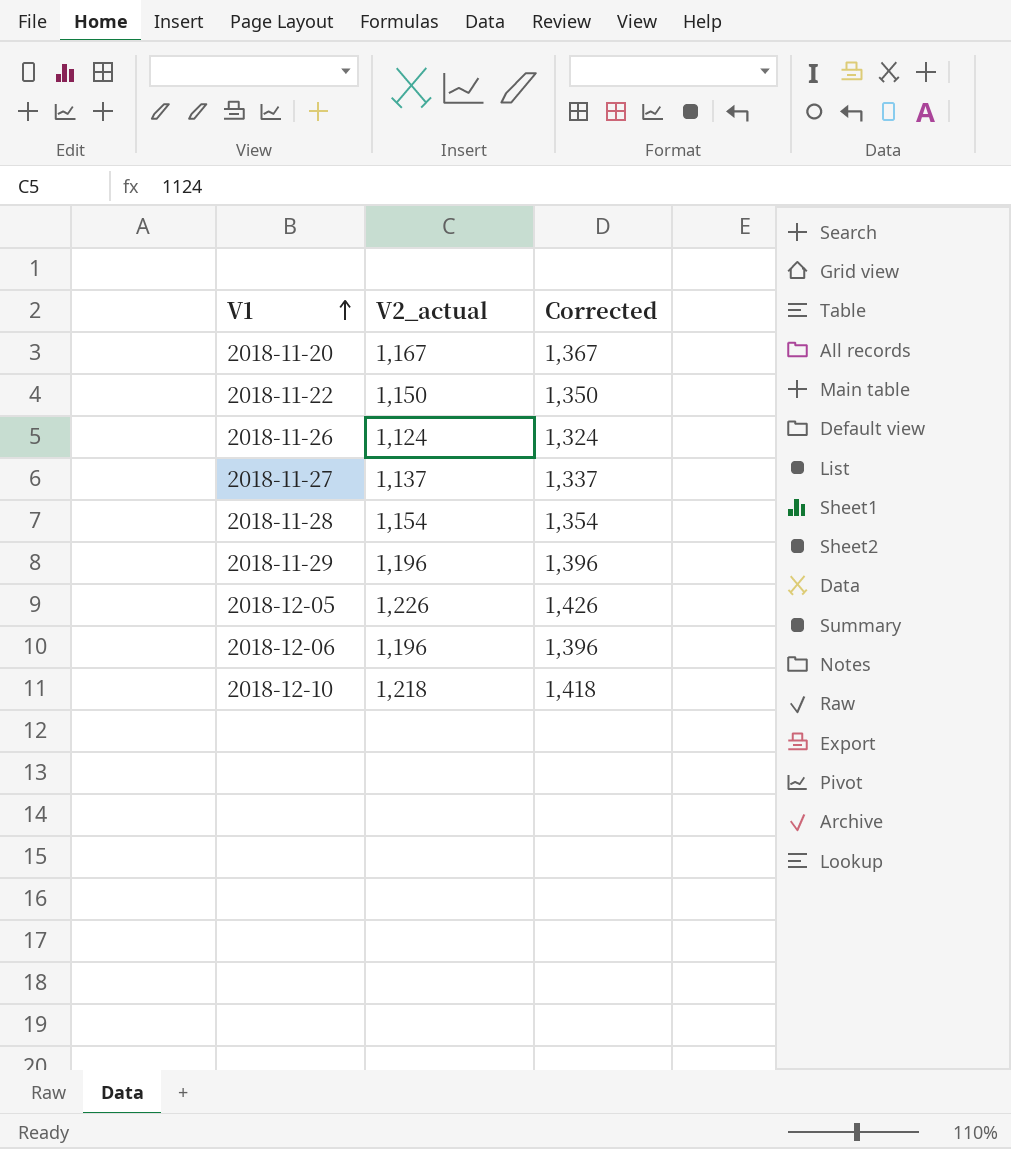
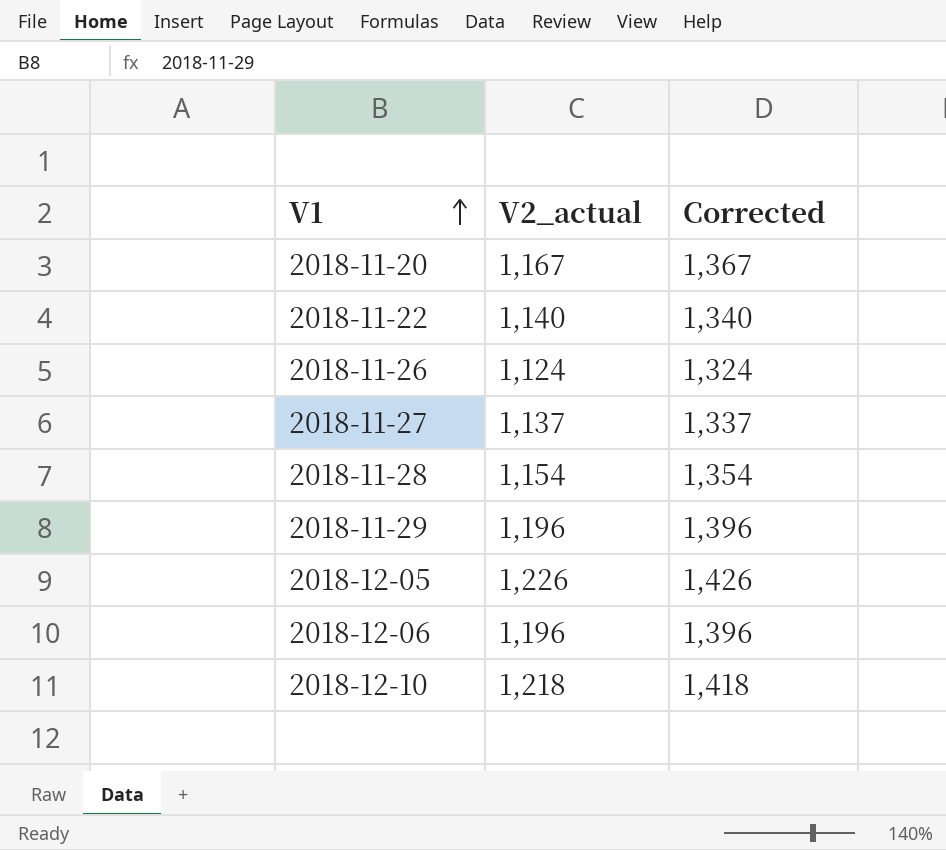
2018-11-22 | V2_actual: 1,150 -> 1,140
2018-11-22 | Corrected: 1,350 -> 1,340

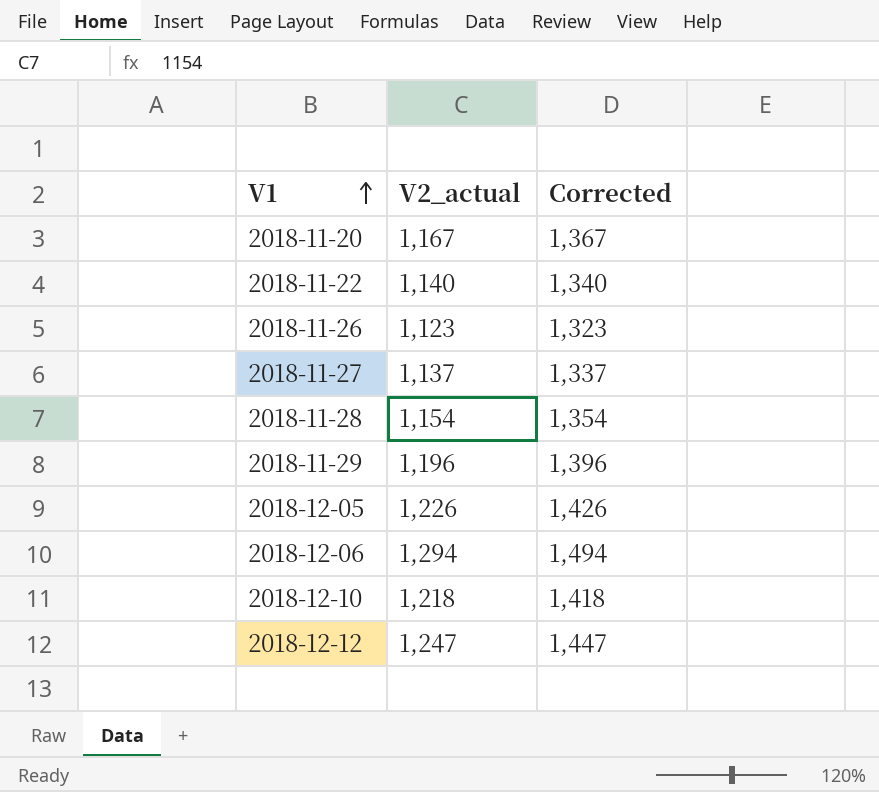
2018-11-26 | V2_actual: 1,124 -> 1,123
2018-11-26 | Corrected: 1,324 -> 1,323
2018-12-06 | V2_actual: 1,196 -> 1,294
2018-12-06 | Corrected: 1,396 -> 1,494
row 2018-12-12: none -> 1,247 | 1,447

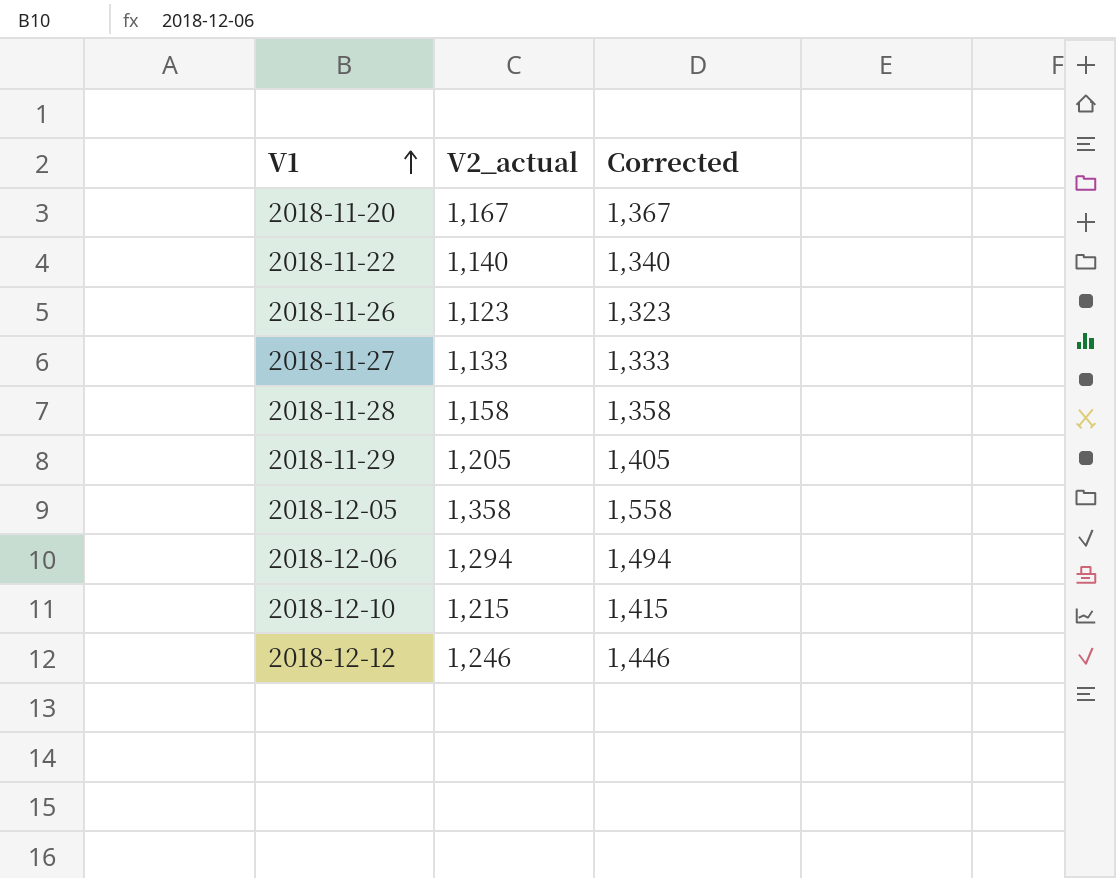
2018-11-27 | V2_actual: 1,137 -> 1,133
2018-11-27 | Corrected: 1,337 -> 1,333
2018-11-28 | V2_actual: 1,154 -> 1,158
2018-11-28 | Corrected: 1,354 -> 1,358
2018-11-29 | V2_actual: 1,196 -> 1,205
2018-11-29 | Corrected: 1,396 -> 1,405
2018-12-05 | V2_actual: 1,226 -> 1,358
2018-12-05 | Corrected: 1,426 -> 1,558
2018-12-10 | V2_actual: 1,218 -> 1,215
2018-12-10 | Corrected: 1,418 -> 1,415
2018-12-12 | V2_actual: 1,247 -> 1,246
2018-12-12 | Corrected: 1,447 -> 1,446

